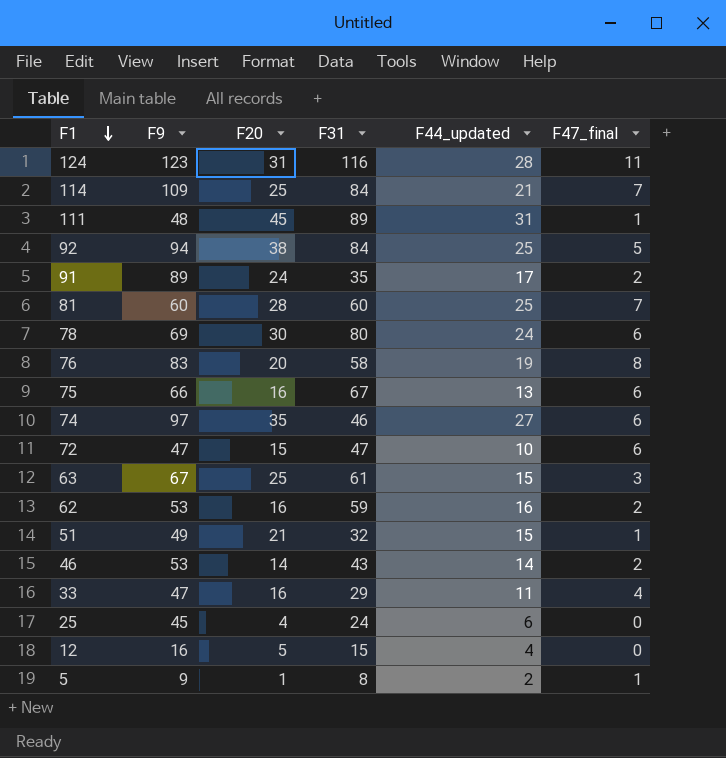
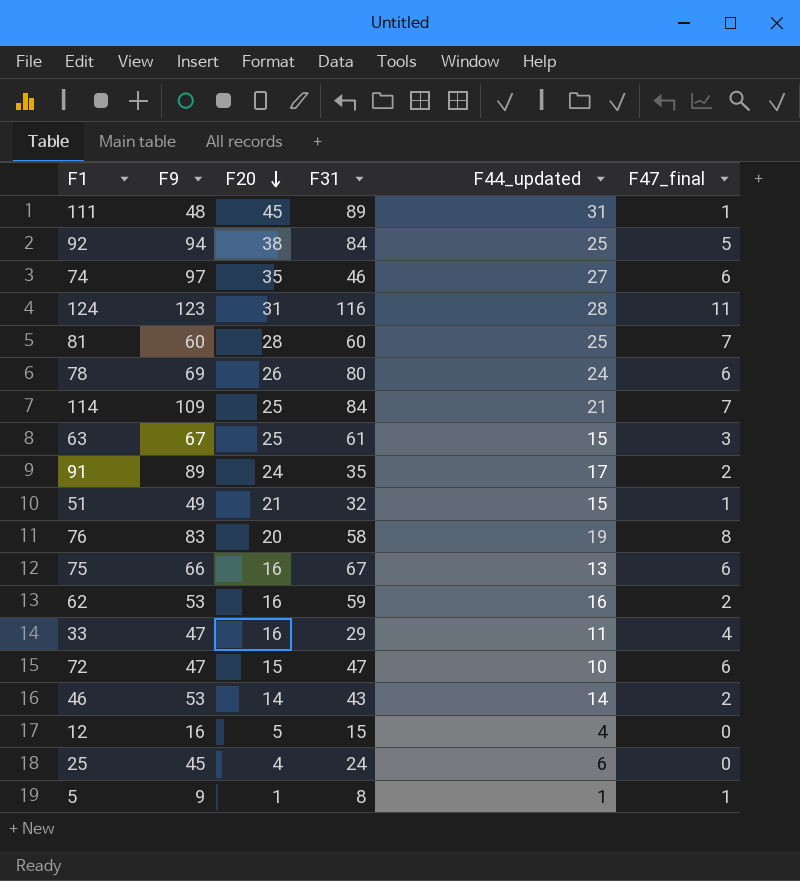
row order: F1 descending -> F20 descending
78 | F20: 30 -> 26
5 | F44_updated: 2 -> 1

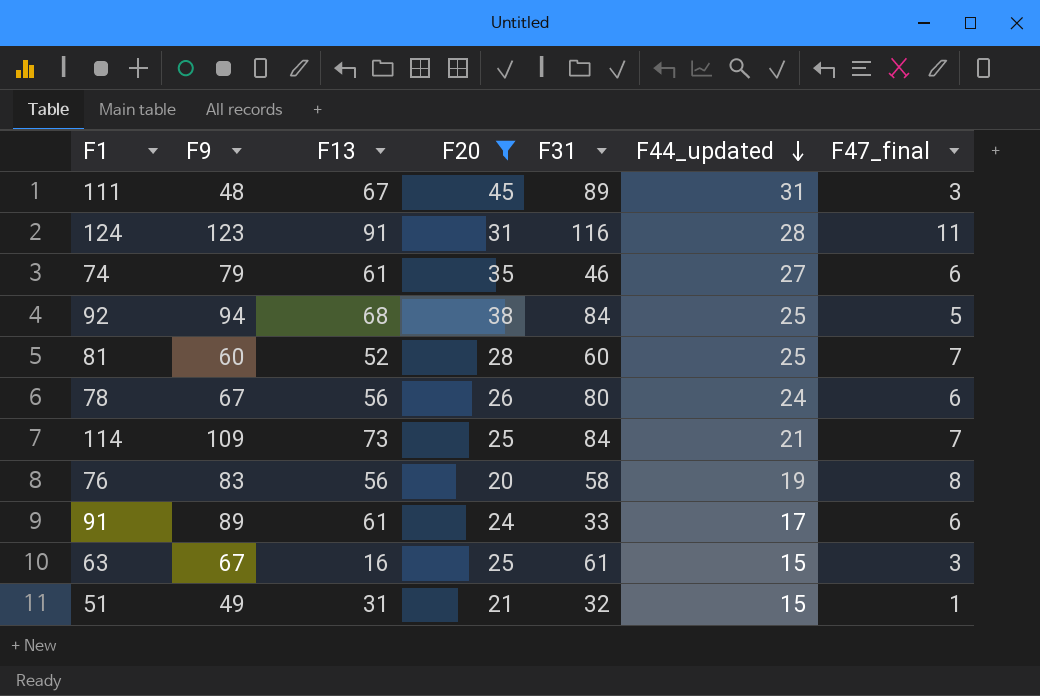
filter: none -> F20 >= 20
row order: F20 descending -> F44_updated descending
column F13 | position: none -> 3
111 | F47_final: 1 -> 3
74 | F9: 97 -> 79
78 | F9: 69 -> 67
91 | F31: 35 -> 33
91 | F47_final: 2 -> 6

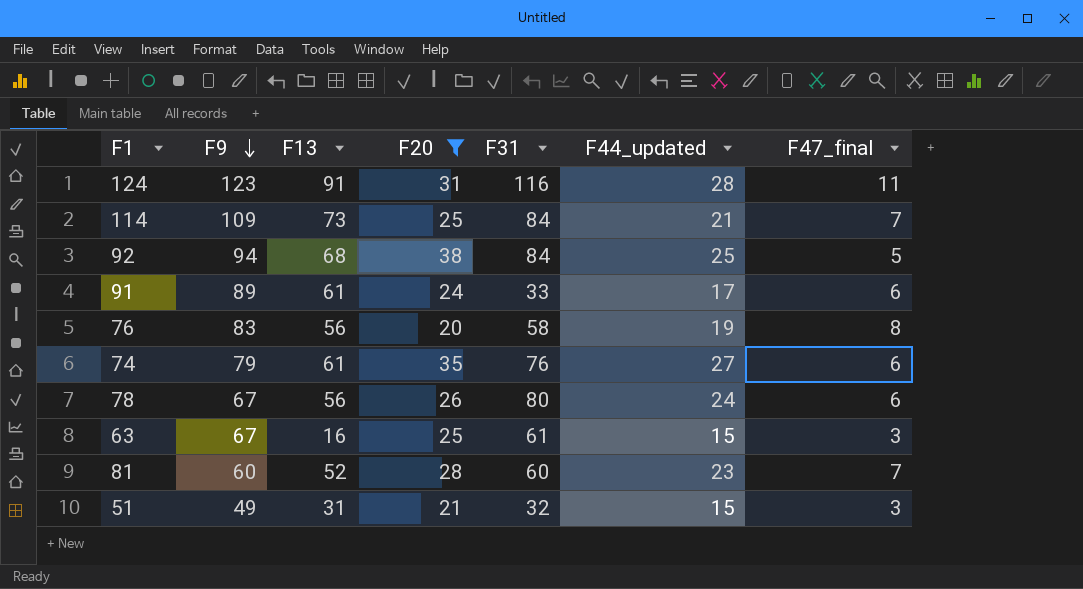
row order: F44_updated descending -> F9 descending
row 111: 48 | 67 | 45 | 89 | 31 | 3 -> none
74 | F31: 46 -> 76
81 | F44_updated: 25 -> 23
51 | F47_final: 1 -> 3

